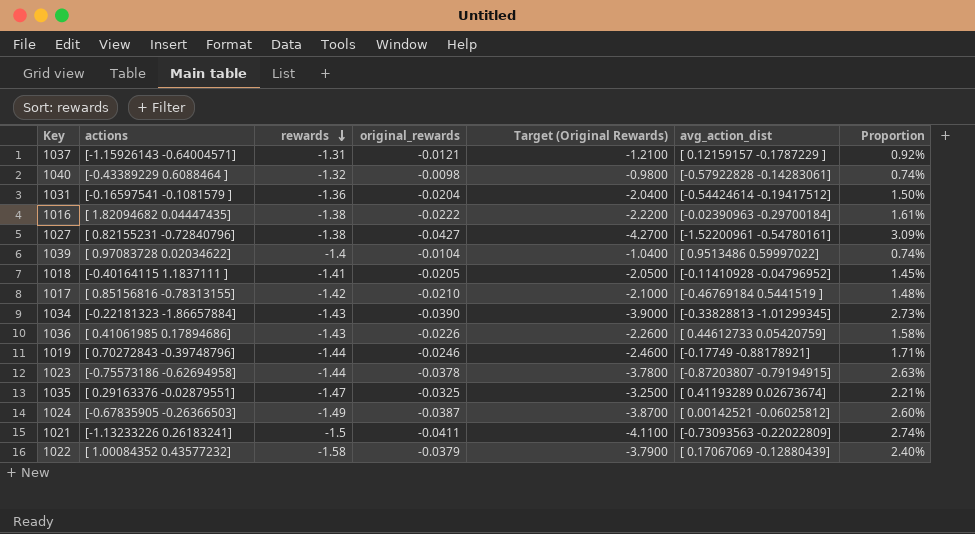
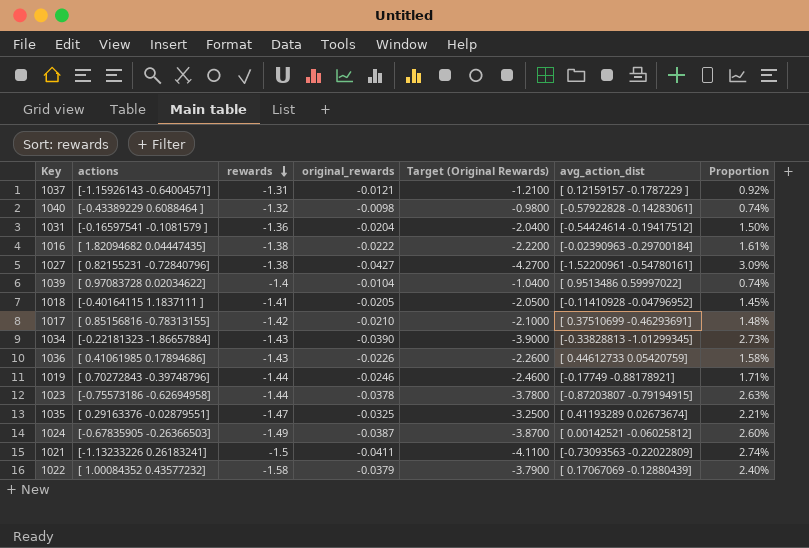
1017 | avg_action_dist: [-0.46769184 0.5441519 ] -> [ 0.37510699 -0.46293691]

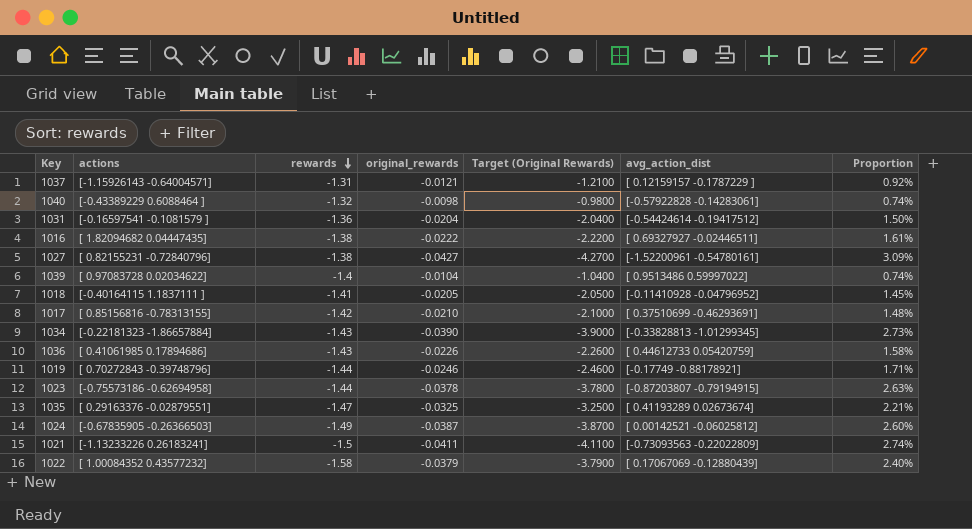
1016 | avg_action_dist: [-0.02390963 -0.29700184] -> [ 0.69327927 -0.02446511]

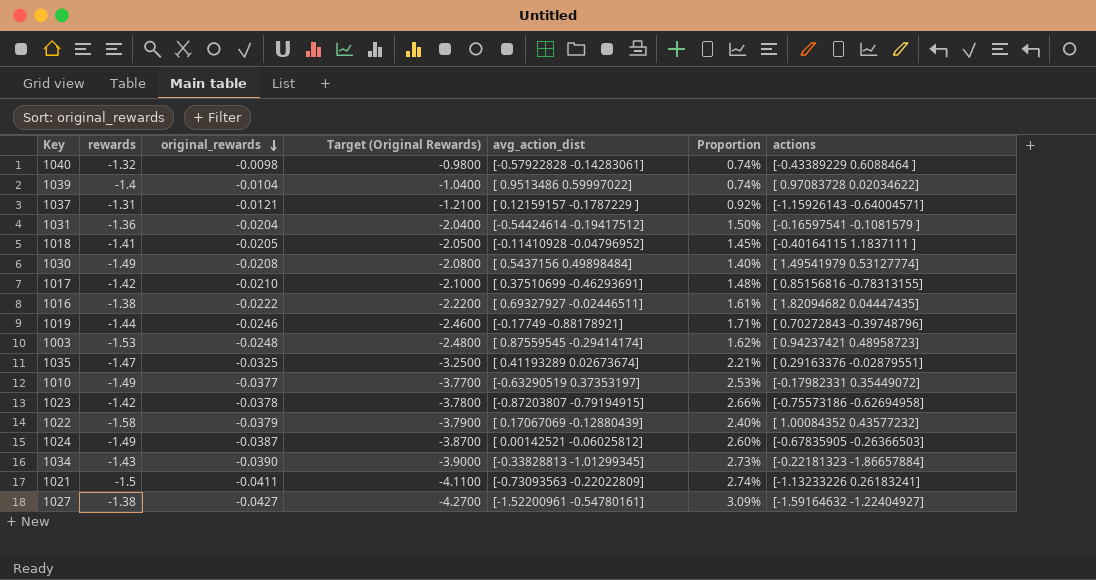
row order: rewards descending -> original_rewards descending
column actions | position: 2 -> 7
row 1036: [ 0.41061985 0.17894686] | -1.43 | -0.0226 | -2.2600 | [ 0.44612733 0.05420759] | 1.58% -> none
row 1030: none -> -1.49 | -0.0208 | -2.0800 | [ 0.5437156 0.49898484] | 1.40% | [ 1.49541979 0.53127774]
row 1003: none -> -1.53 | -0.0248 | -2.4800 | [ 0.87559545 -0.29414174] | 1.62% | [ 0.94237421 0.48958723]
row 1010: none -> -1.49 | -0.0377 | -3.7700 | [-0.63290519 0.37353197] | 2.53% | [-0.17982331 0.35449072]
1023 | rewards: -1.44 -> -1.42
1023 | Proportion: 2.63% -> 2.66%
1027 | actions: [ 0.82155231 -0.72840796] -> [-1.59164632 -1.22404927]

